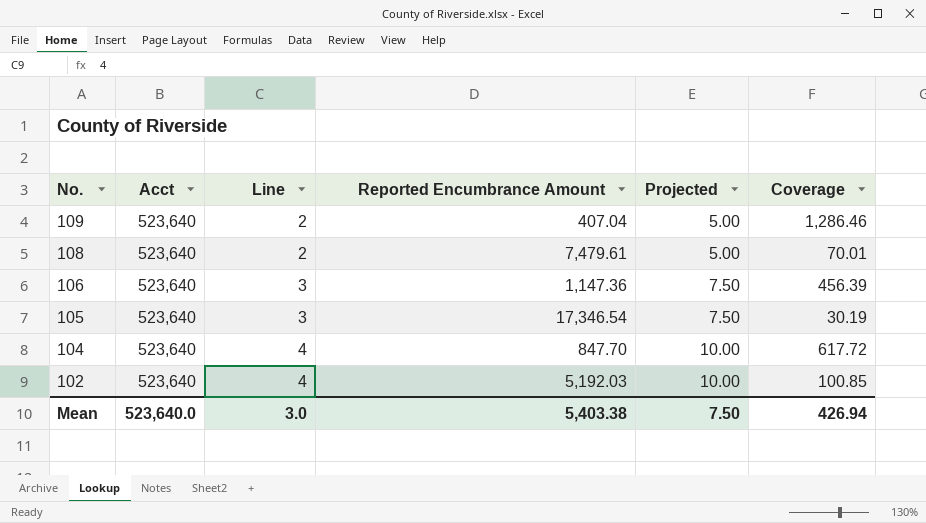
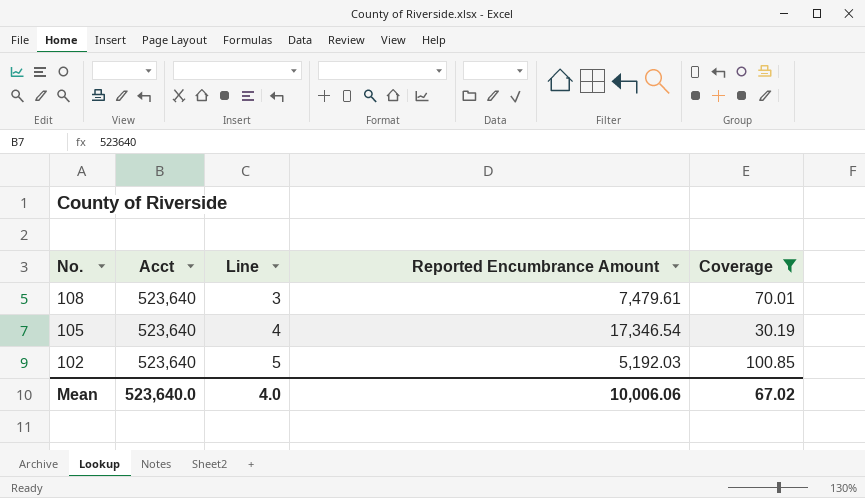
filter: none -> Coverage <= 100.85
column Projected | formula: [Line] * 2.5 -> none
108 | Line: 2 -> 3
105 | Line: 3 -> 4
102 | Line: 4 -> 5
Mean | Line: 3.0 -> 4.0
Mean | Reported Encumbrance Amount: 5,403.38 -> 10,006.06
Mean | Coverage: 426.94 -> 67.02

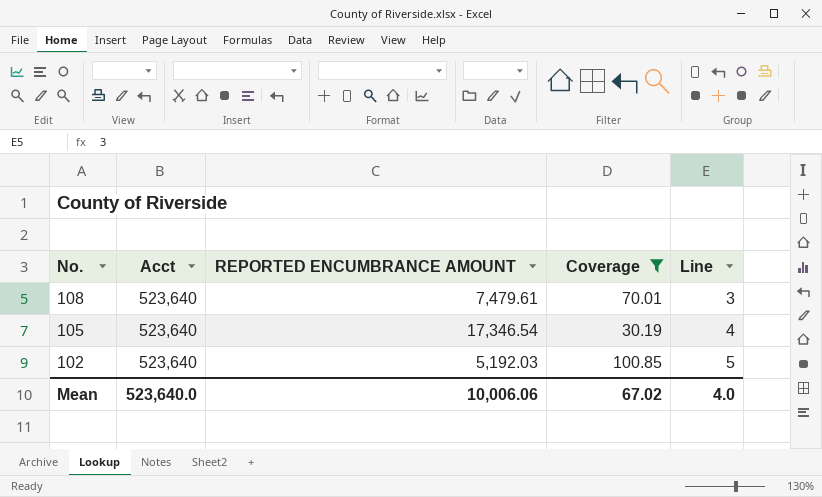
column name: Reported Encumbrance Amount -> REPORTED ENCUMBRANCE AMOUNT
column Line | position: 3 -> 5

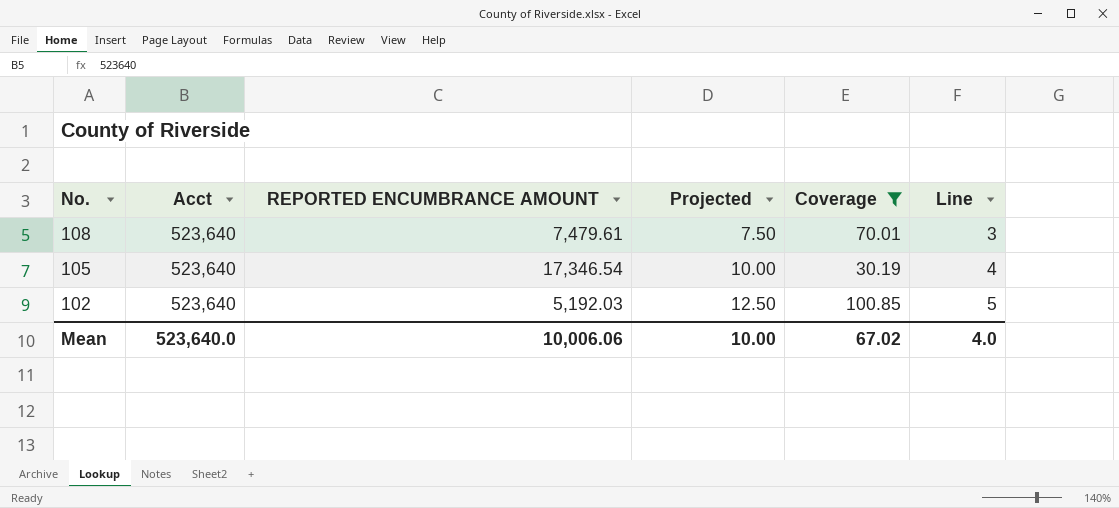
column Projected | formula: none -> [Line] * 2.5

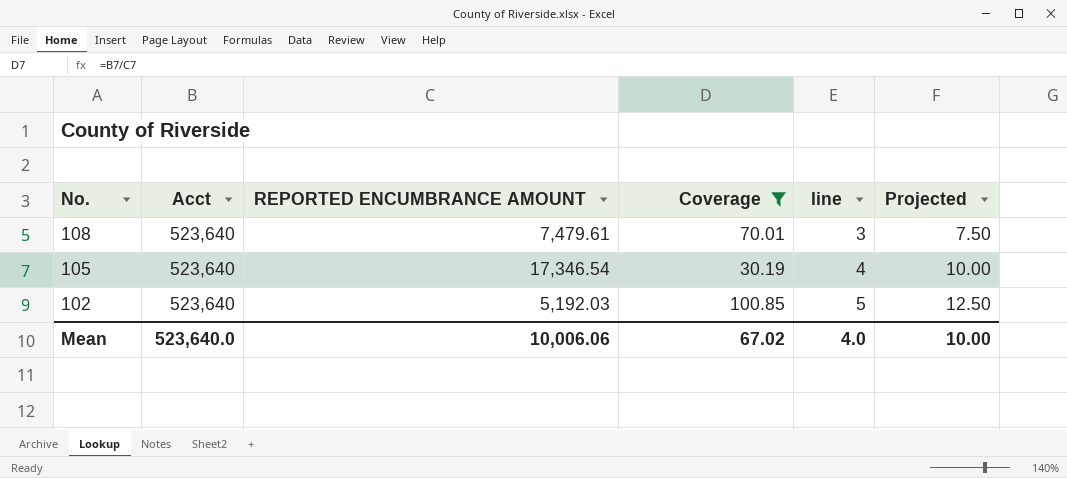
column name: Line -> line
column Projected | position: 4 -> 6

